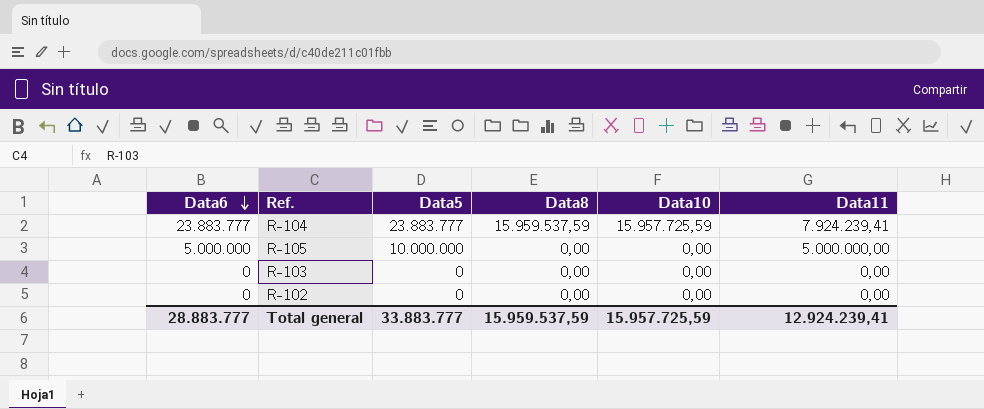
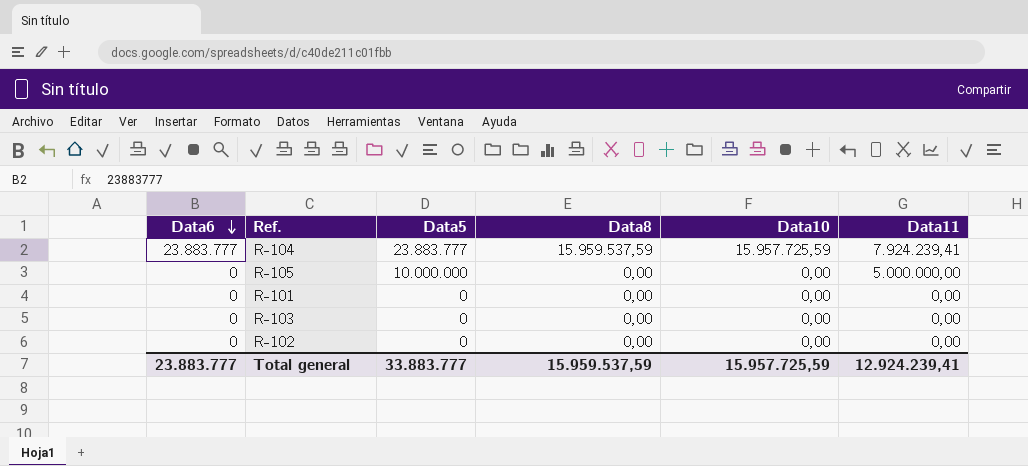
R-105 | Data6: 5.000.000 -> 0
row R-101: none -> 0 | 0 | 0,00 | 0,00 | 0,00
Total general | Data6: 28.883.777 -> 23.883.777

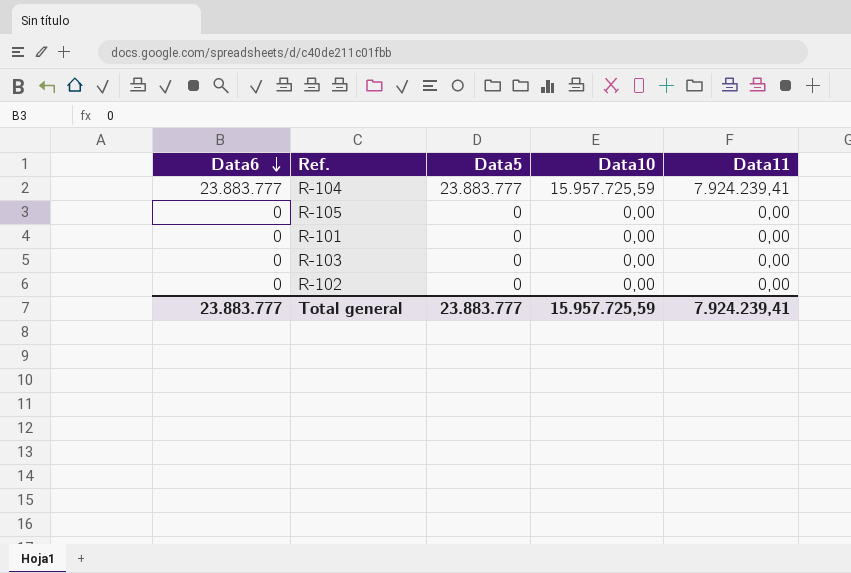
column Data8 | position: 4 -> none
R-105 | Data5: 10.000.000 -> 0
R-105 | Data11: 5.000.000,00 -> 0,00
Total general | Data5: 33.883.777 -> 23.883.777
Total general | Data11: 12.924.239,41 -> 7.924.239,41

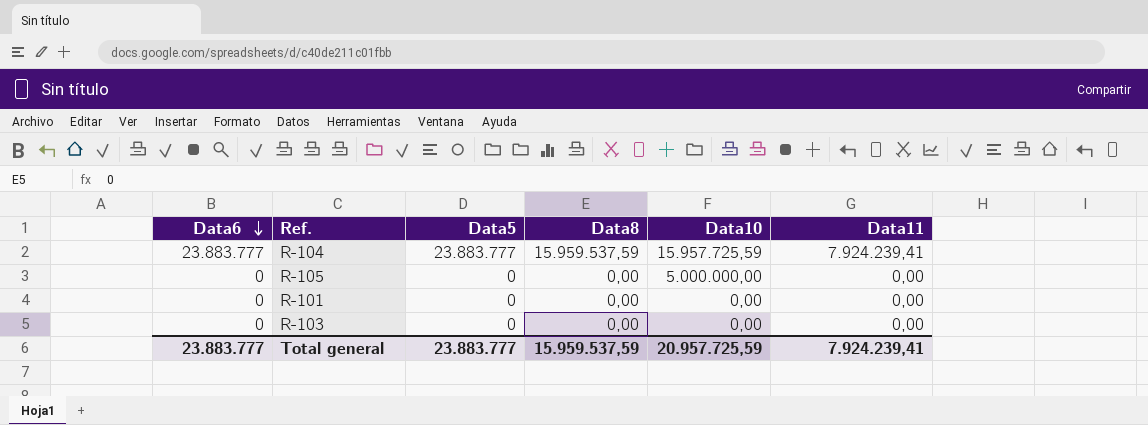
column Data8 | position: none -> 4
row R-102: 0 | 0 | 0,00 | 0,00 -> none
R-105 | Data10: 0,00 -> 5.000.000,00
Total general | Data10: 15.957.725,59 -> 20.957.725,59

